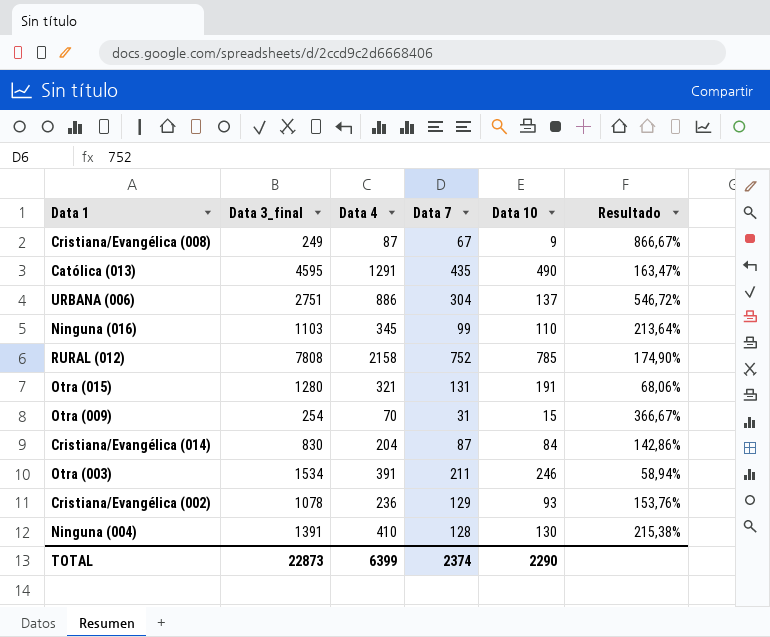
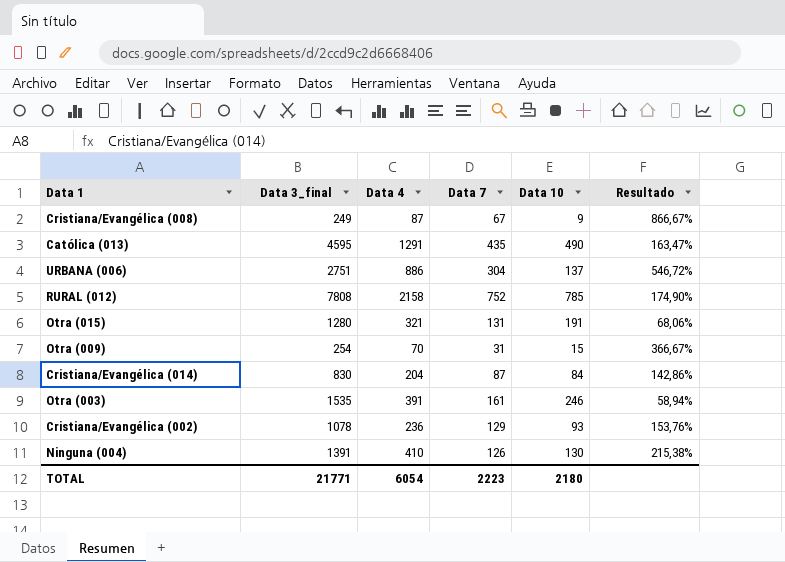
row Ninguna (016): 1103 | 345 | 99 | 110 | 213,64% -> none
Otra (003) | Data 3_final: 1534 -> 1535
Otra (003) | Data 7: 211 -> 161
Ninguna (004) | Data 7: 128 -> 126
TOTAL | Data 3_final: 22873 -> 21771
TOTAL | Data 4: 6399 -> 6054
TOTAL | Data 7: 2374 -> 2223
TOTAL | Data 10: 2290 -> 2180

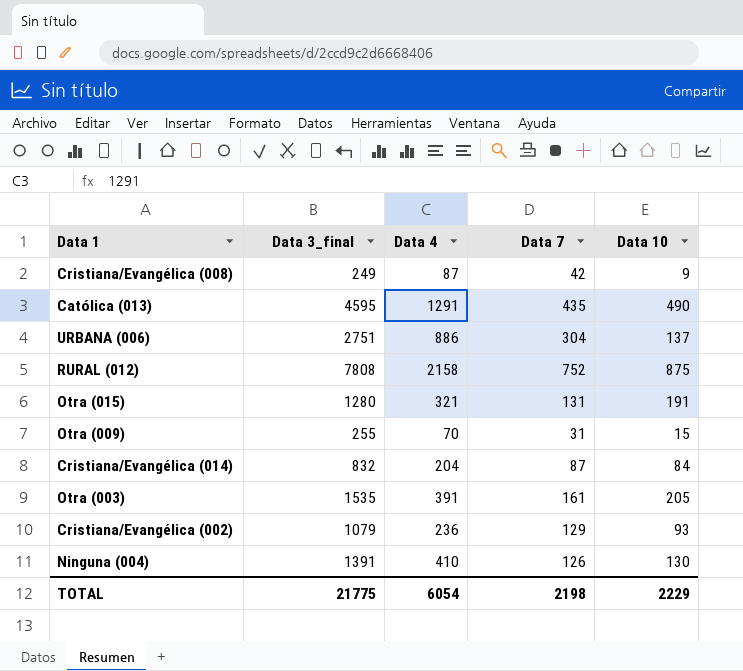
column Resultado | formula: ([Data 4] - [Data 10]) / [Data 10] -> none
Cristiana/Evangélica (008) | Data 7: 67 -> 42
RURAL (012) | Data 10: 785 -> 875
Otra (009) | Data 3_final: 254 -> 255
Cristiana/Evangélica (014) | Data 3_final: 830 -> 832
Otra (003) | Data 10: 246 -> 205
Cristiana/Evangélica (002) | Data 3_final: 1078 -> 1079
TOTAL | Data 3_final: 21771 -> 21775
TOTAL | Data 7: 2223 -> 2198
TOTAL | Data 10: 2180 -> 2229

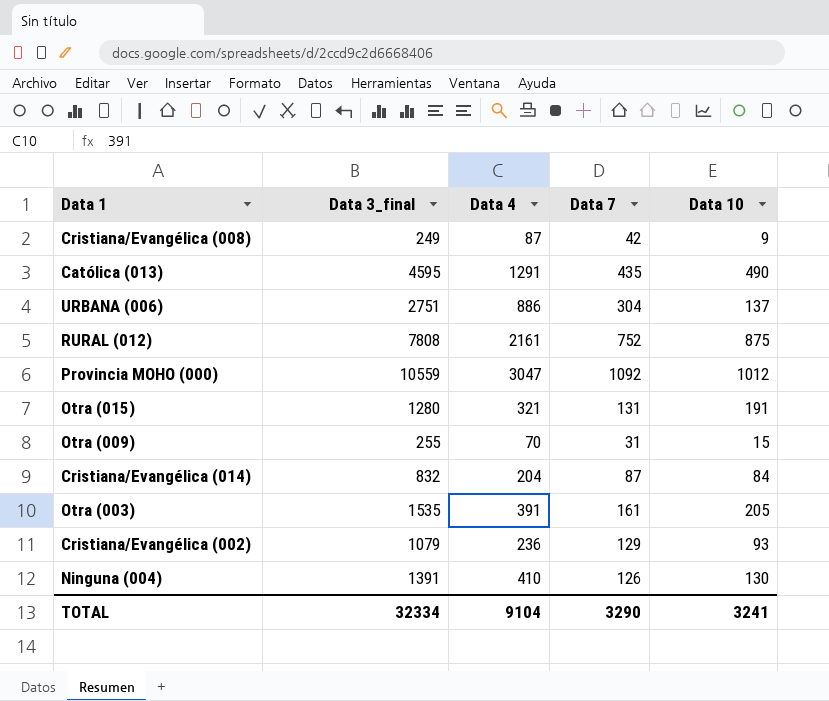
RURAL (012) | Data 4: 2158 -> 2161
row Provincia MOHO (000): none -> 10559 | 3047 | 1092 | 1012
TOTAL | Data 3_final: 21775 -> 32334
TOTAL | Data 4: 6054 -> 9104
TOTAL | Data 7: 2198 -> 3290
TOTAL | Data 10: 2229 -> 3241

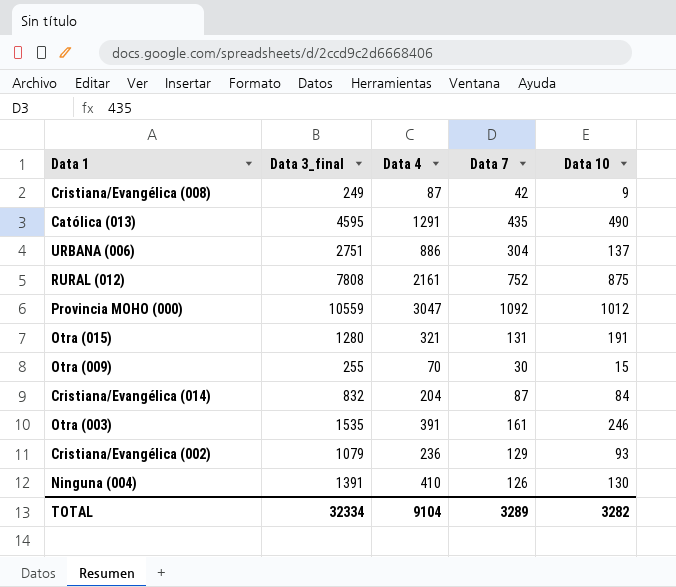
Otra (009) | Data 7: 31 -> 30
Otra (003) | Data 10: 205 -> 246
TOTAL | Data 7: 3290 -> 3289
TOTAL | Data 10: 3241 -> 3282

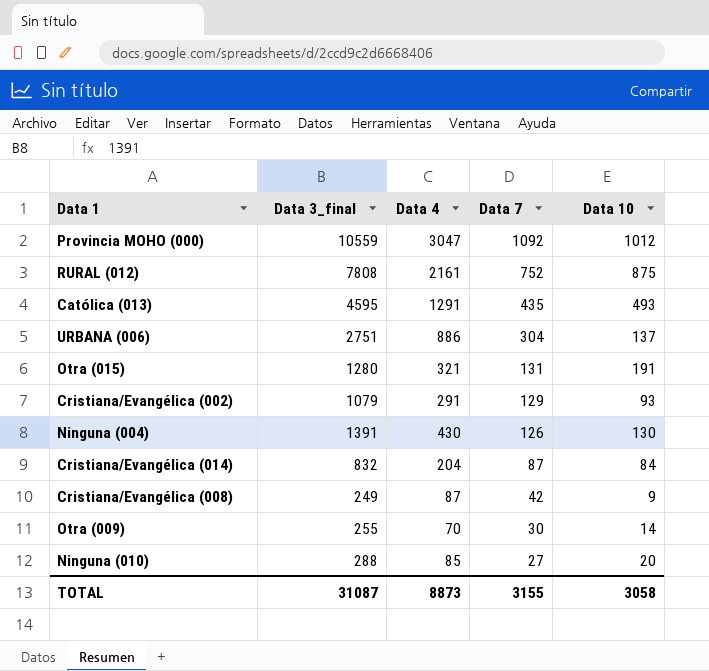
row order: none -> Data 7 descending
row Otra (003): 1535 | 391 | 161 | 246 -> none
Católica (013) | Data 10: 490 -> 493
Cristiana/Evangélica (002) | Data 4: 236 -> 291
Ninguna (004) | Data 4: 410 -> 430
Otra (009) | Data 10: 15 -> 14
row Ninguna (010): none -> 288 | 85 | 27 | 20
TOTAL | Data 3_final: 32334 -> 31087
TOTAL | Data 4: 9104 -> 8873
TOTAL | Data 7: 3289 -> 3155
TOTAL | Data 10: 3282 -> 3058

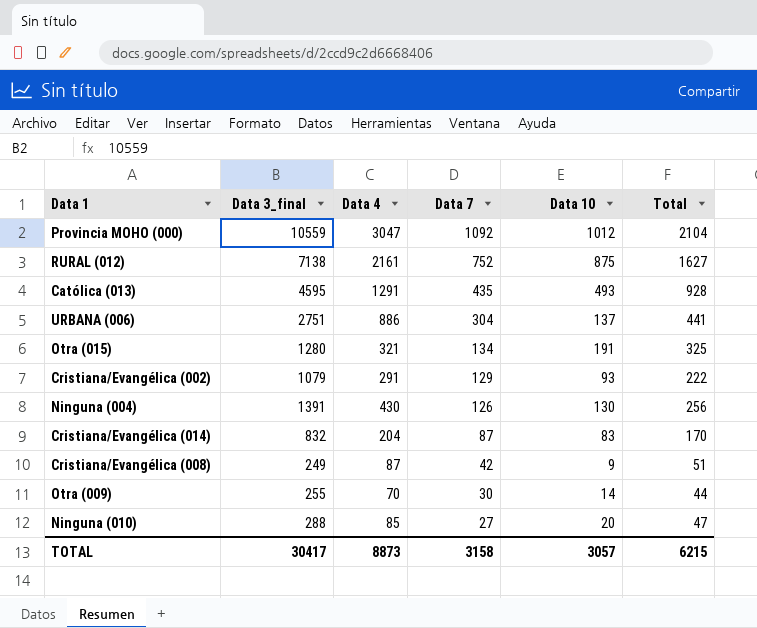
column Total | formula: none -> [Data 7] + [Data 10]
RURAL (012) | Data 3_final: 7808 -> 7138
Otra (015) | Data 7: 131 -> 134
Cristiana/Evangélica (014) | Data 10: 84 -> 83
TOTAL | Data 3_final: 31087 -> 30417
TOTAL | Data 7: 3155 -> 3158
TOTAL | Data 10: 3058 -> 3057

